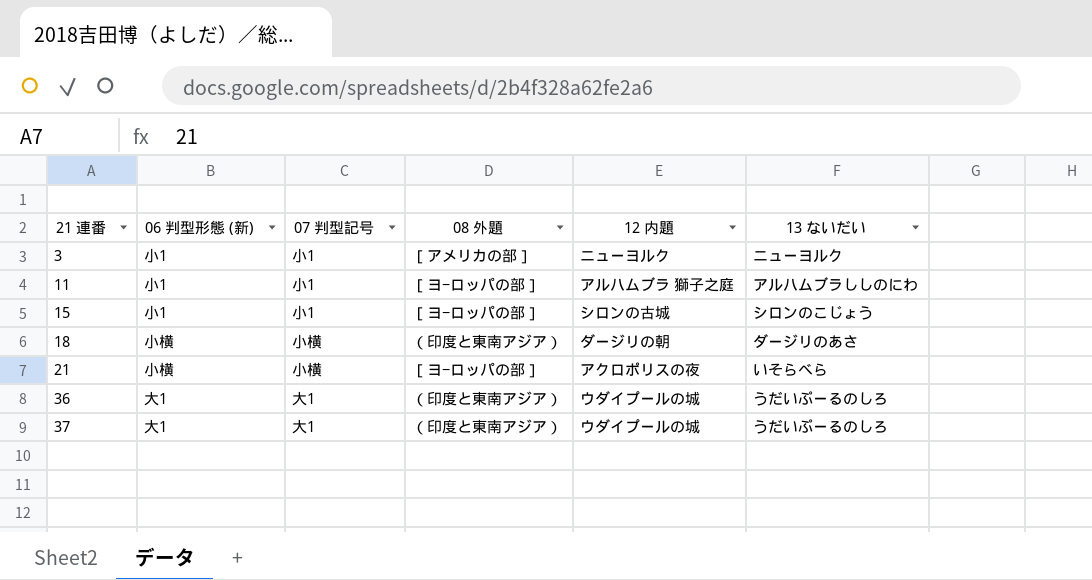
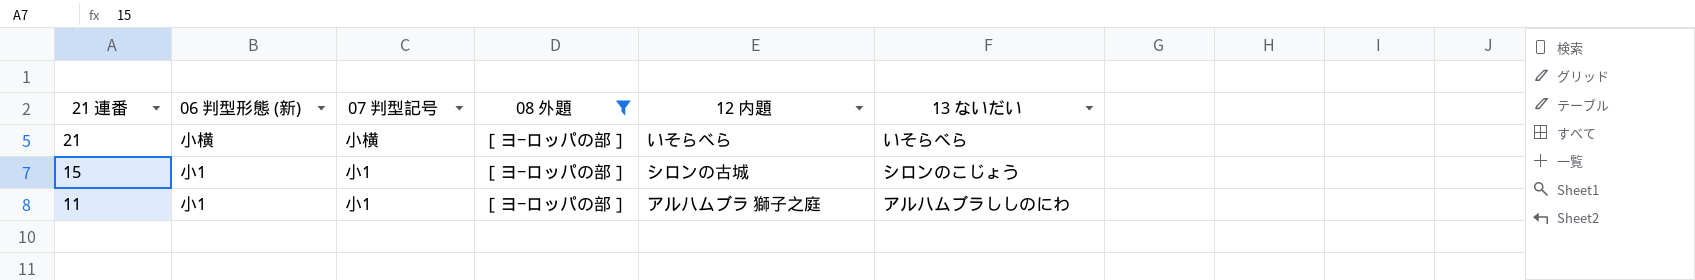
filter: none -> 08 外題 = ［ヨ−ロッパの部］
row order: 21 連番 ascending -> 21 連番 descending
21 | 12 内題: アクロポリスの夜 -> いそらべら

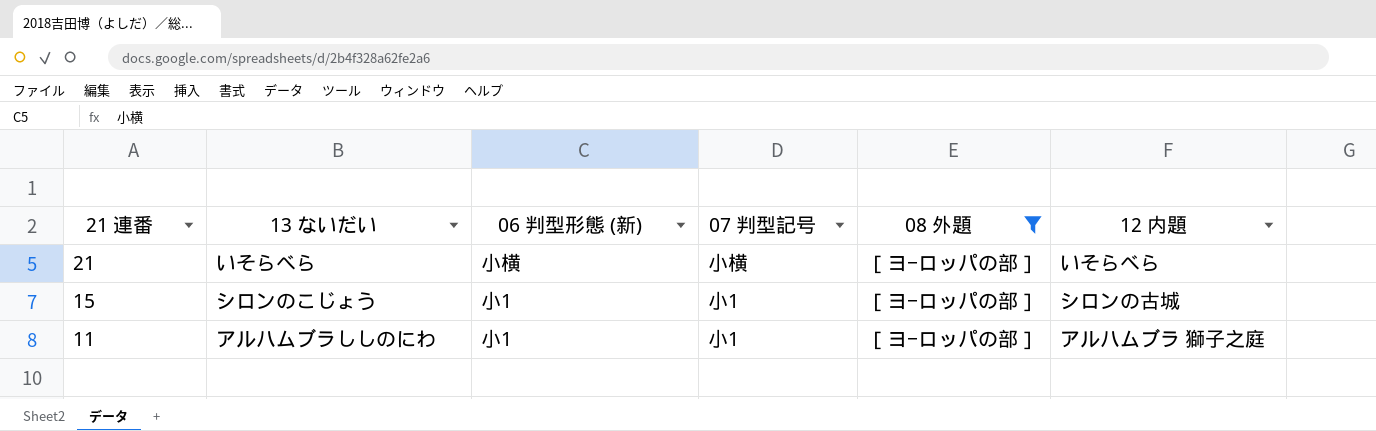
column 13 ないだい | position: 6 -> 2

